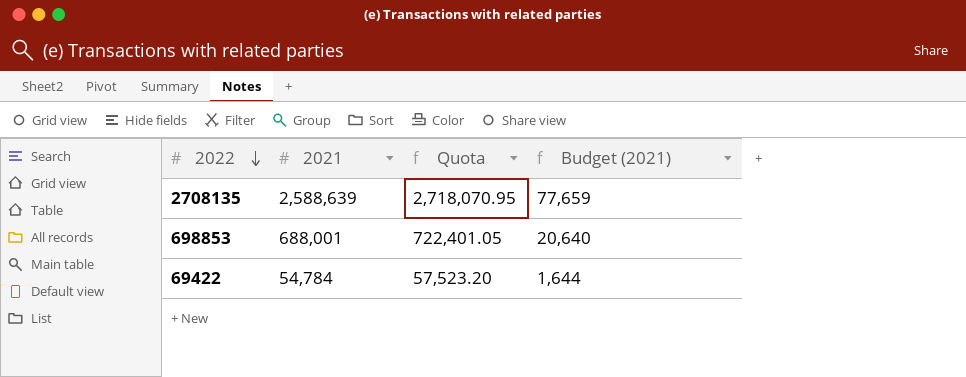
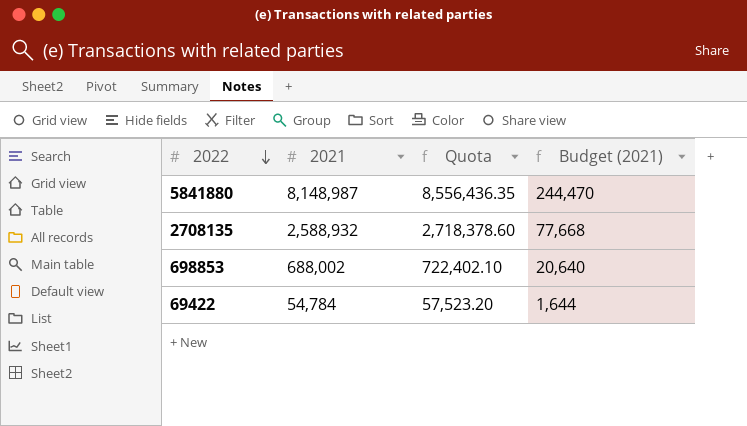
row 5841880: none -> 8,148,987 | 8,556,436.35 | 244,470
2708135 | 2021: 2,588,639 -> 2,588,932
2708135 | Quota: 2,718,070.95 -> 2,718,378.60
2708135 | Budget (2021): 77,659 -> 77,668
698853 | 2021: 688,001 -> 688,002
698853 | Quota: 722,401.05 -> 722,402.10

